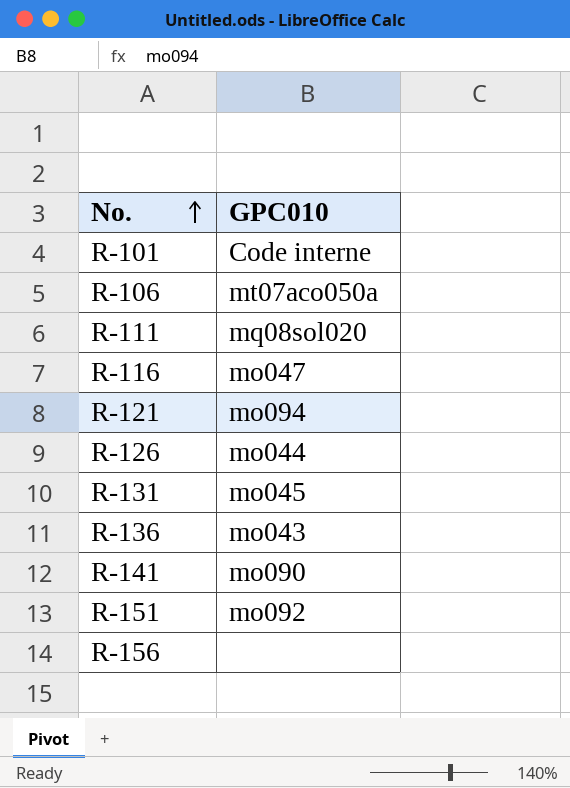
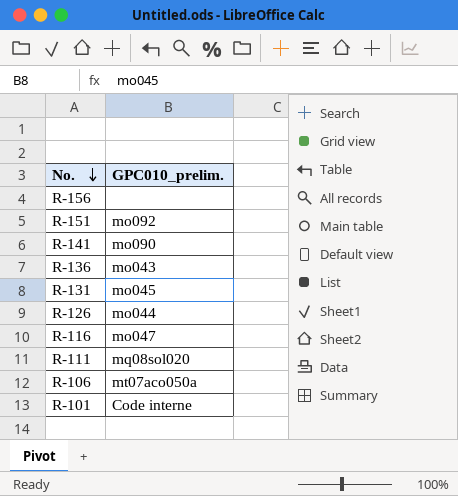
row order: No. ascending -> No. descending
column name: GPC010 -> GPC010_prelim.
row R-121: mo094 -> none

